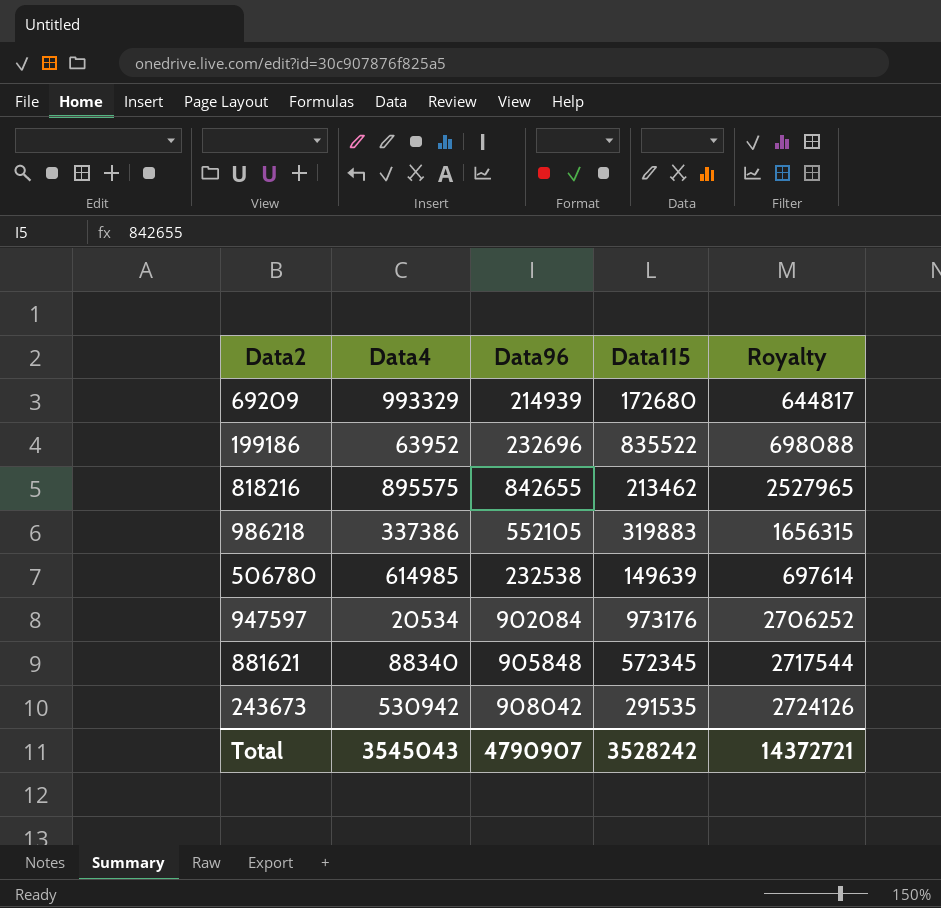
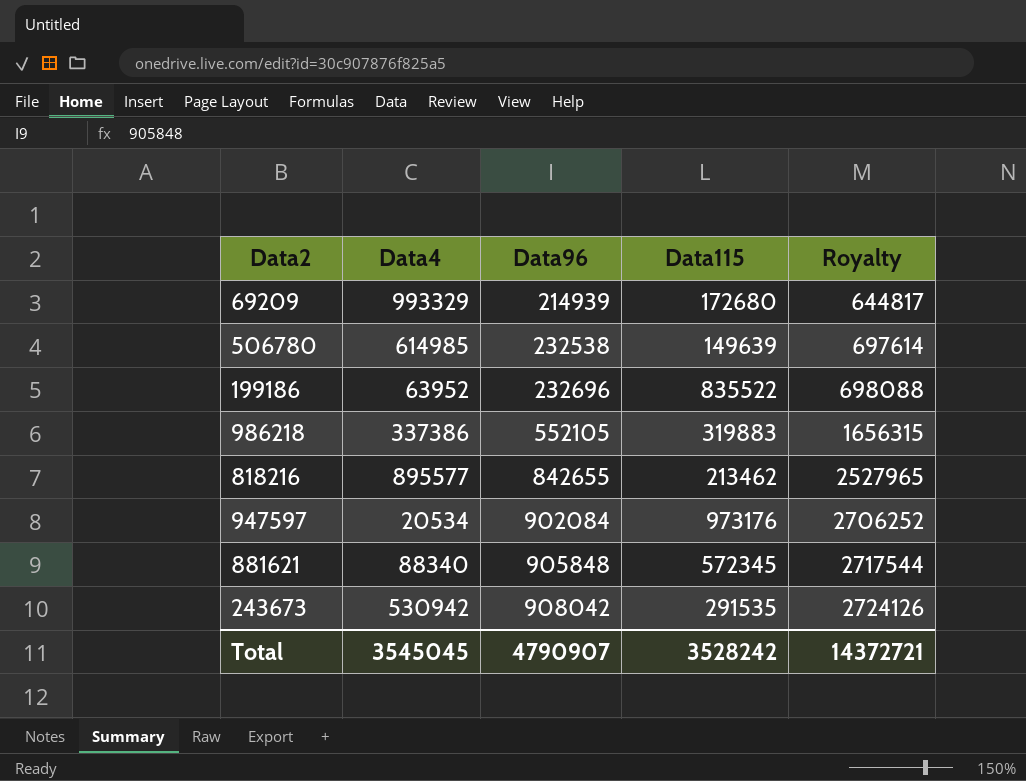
row order: none -> Data96 ascending
818216 | Data4: 895575 -> 895577
Total | Data4: 3545043 -> 3545045

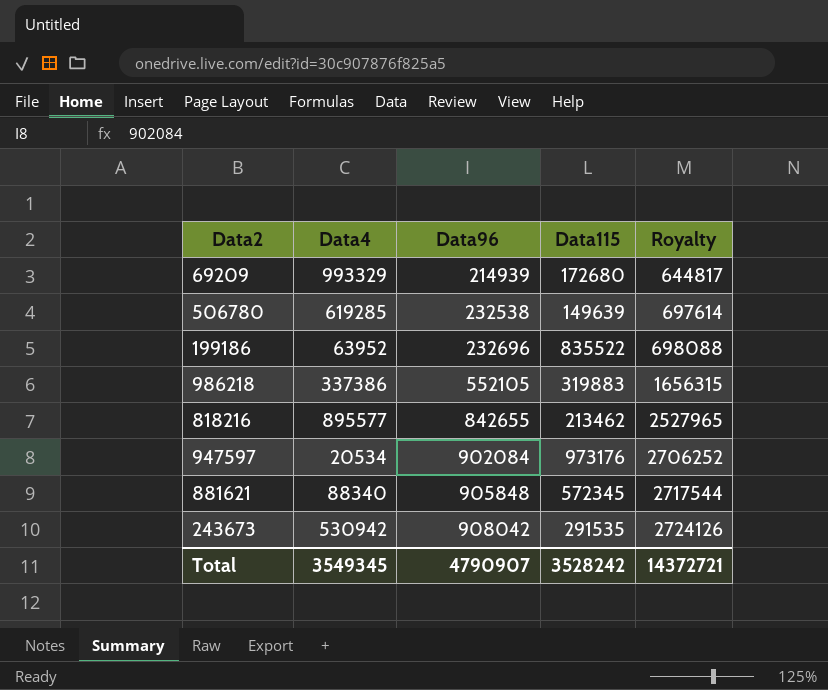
506780 | Data4: 614985 -> 619285
Total | Data4: 3545045 -> 3549345

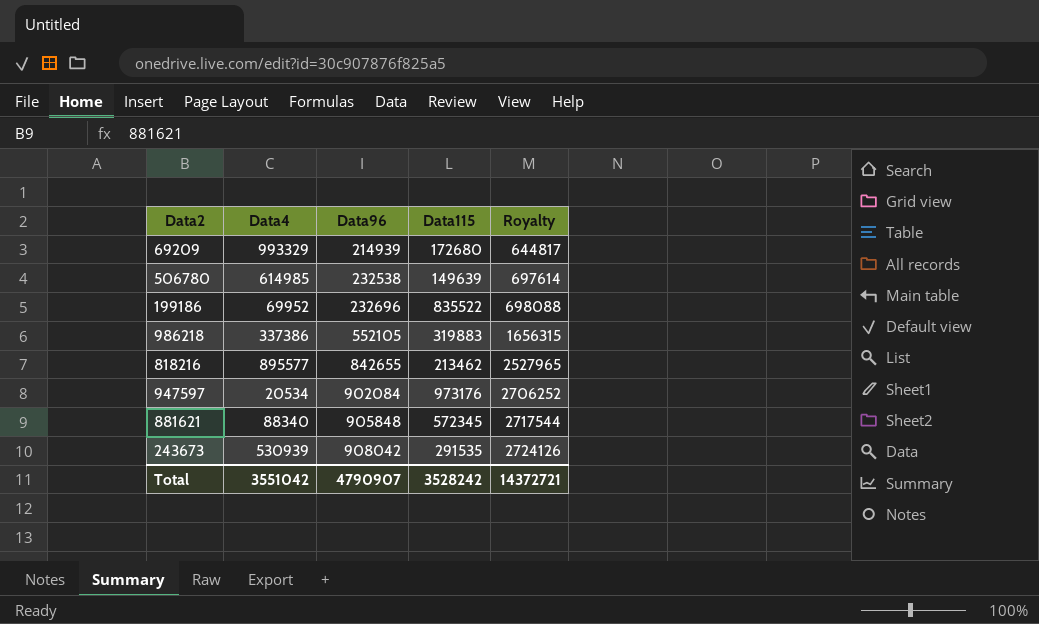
506780 | Data4: 619285 -> 614985
199186 | Data4: 63952 -> 69952
243673 | Data4: 530942 -> 530939
Total | Data4: 3549345 -> 3551042

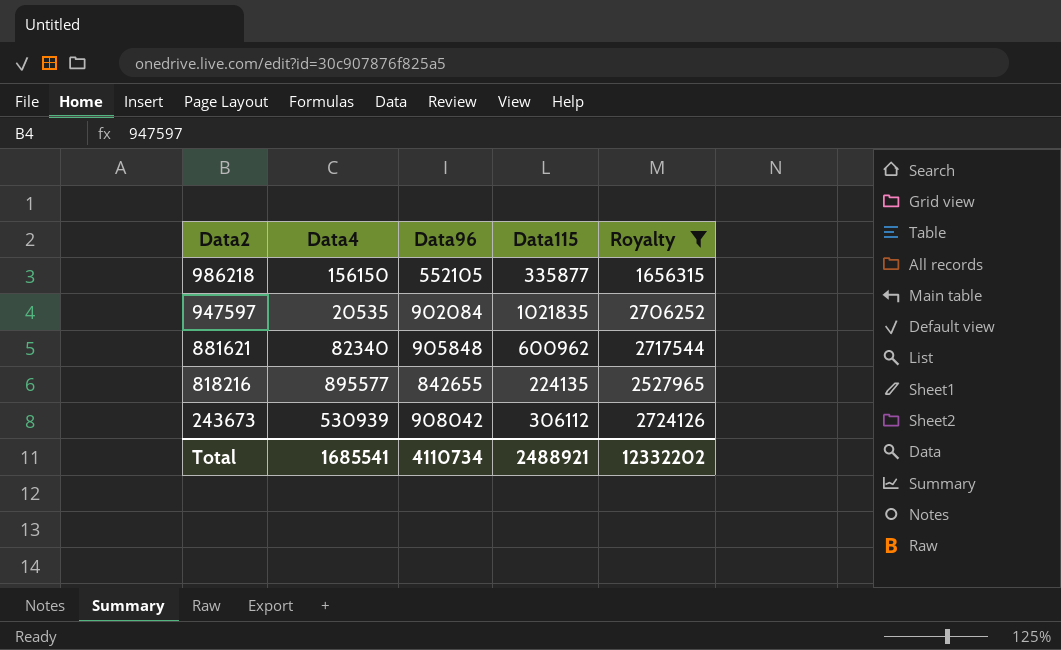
filter: none -> Royalty >= 1656315
row order: Data96 ascending -> Data2 descending
986218 | Data4: 337386 -> 156150
986218 | Data115: 319883 -> 335877
947597 | Data4: 20534 -> 20535
947597 | Data115: 973176 -> 1021835
881621 | Data4: 88340 -> 82340
881621 | Data115: 572345 -> 600962
818216 | Data115: 213462 -> 224135
243673 | Data115: 291535 -> 306112
Total | Data4: 3551042 -> 1685541
Total | Data96: 4790907 -> 4110734
Total | Data115: 3528242 -> 2488921
Total | Royalty: 14372721 -> 12332202

